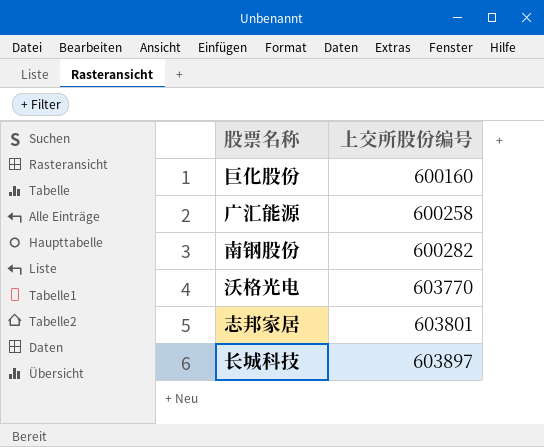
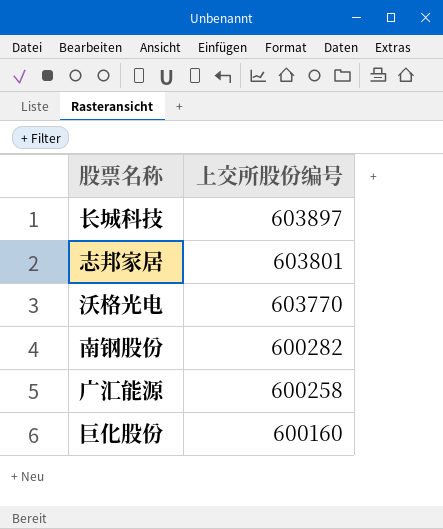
row order: 上交所股份编号 ascending -> 上交所股份编号 descending

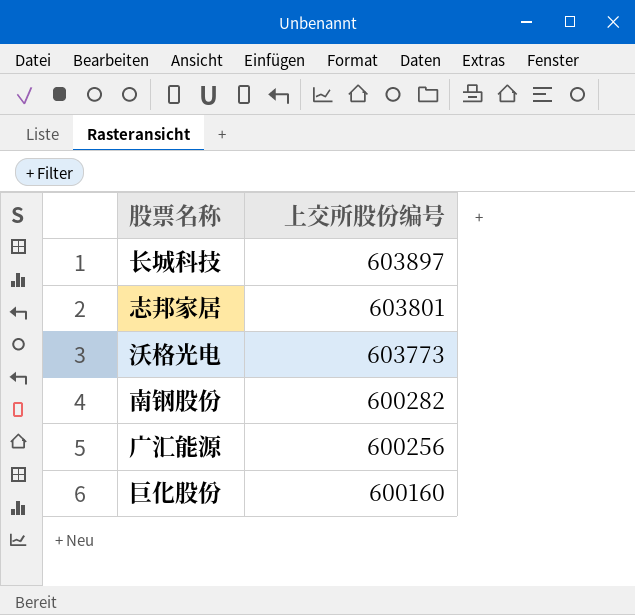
沃格光电 | 上交所股份编号: 603770 -> 603773
广汇能源 | 上交所股份编号: 600258 -> 600256

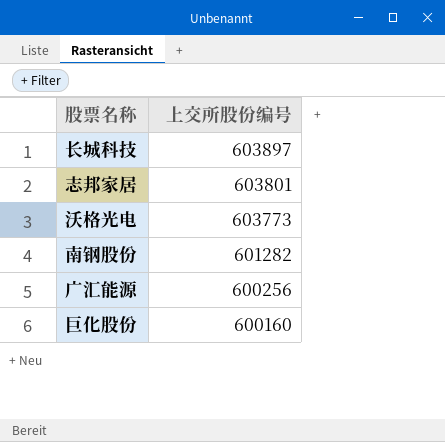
南钢股份 | 上交所股份编号: 600282 -> 601282

